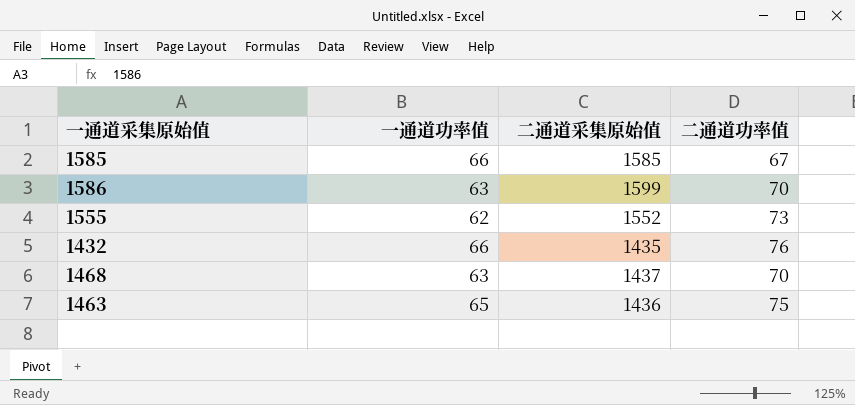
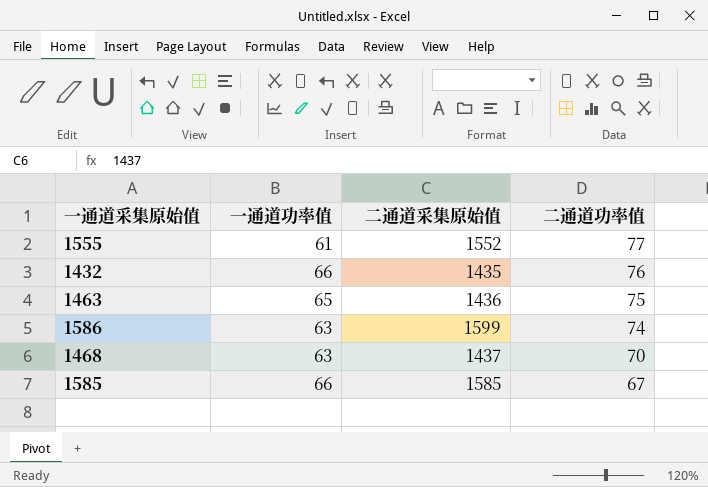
row order: none -> 二通道功率值 descending
1555 | 一通道功率值: 62 -> 61
1555 | 二通道功率值: 73 -> 77
1586 | 二通道功率值: 70 -> 74

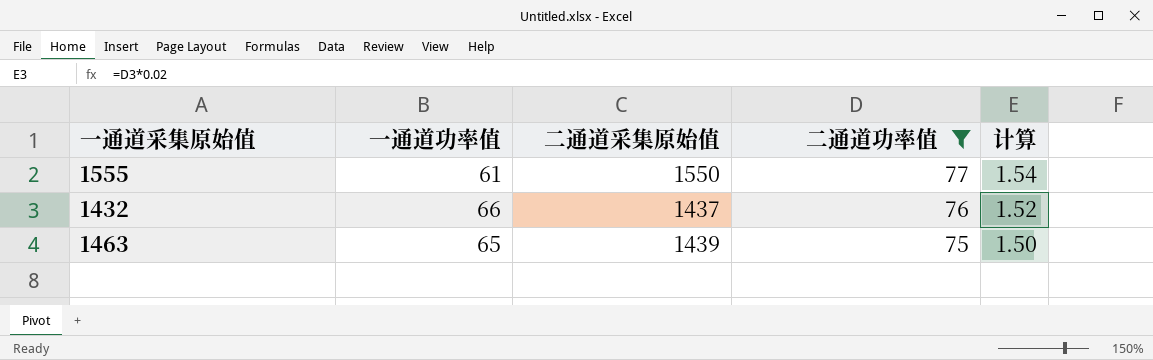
filter: none -> 二通道功率值 >= 75
column 计算 | formula: none -> [二通道功率值] * 0.02
1555 | 二通道采集原始值: 1552 -> 1550
1432 | 二通道采集原始值: 1435 -> 1437
1463 | 二通道采集原始值: 1436 -> 1439

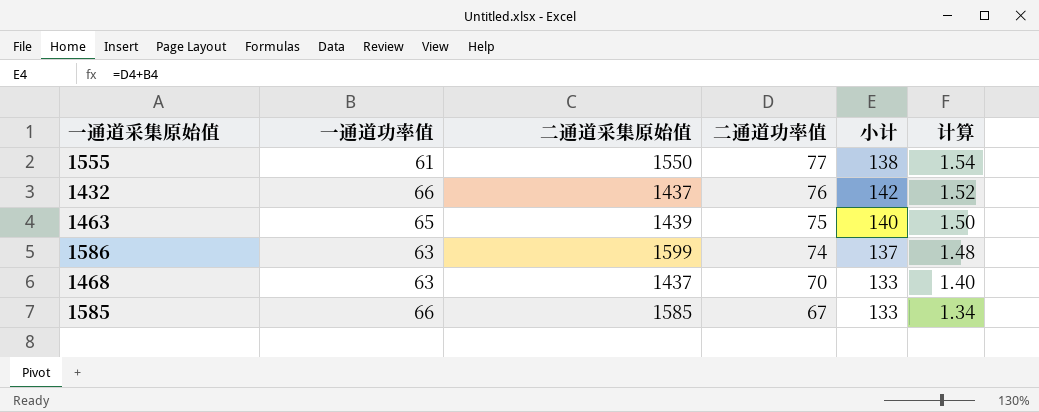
filter: 二通道功率值 >= 75 -> none
column 小计 | formula: none -> [一通道功率值] + [二通道功率值]

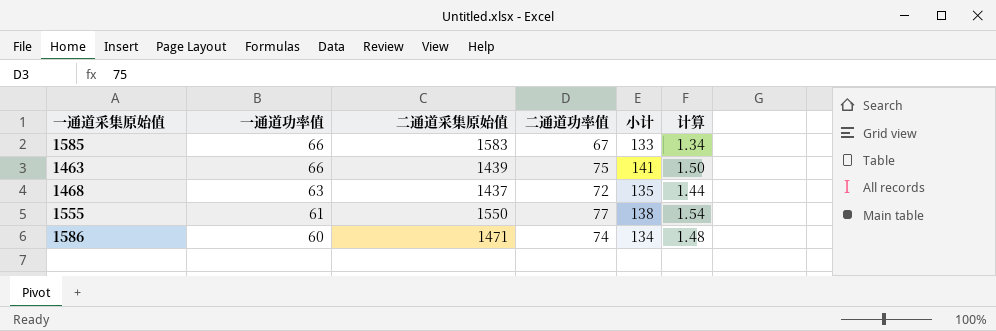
row order: 二通道功率值 descending -> 一通道功率值 descending
row 1432: 66 | 1437 | 76 | 142 | 1.52 -> none
1585 | 二通道采集原始值: 1585 -> 1583
1463 | 一通道功率值: 65 -> 66
1463 | 小计: 140 -> 141
1468 | 二通道功率值: 70 -> 72
1468 | 小计: 133 -> 135
1468 | 计算: 1.40 -> 1.44
1586 | 一通道功率值: 63 -> 60
1586 | 二通道采集原始值: 1599 -> 1471
1586 | 小计: 137 -> 134

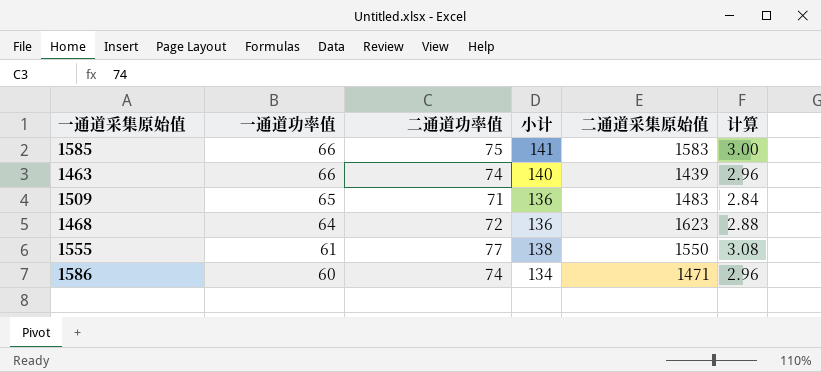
column 二通道采集原始值 | position: 3 -> 5
column 计算 | formula: [二通道功率值] * 0.02 -> [二通道功率值] * 0.04
1585 | 二通道功率值: 67 -> 75
1585 | 小计: 133 -> 141
1463 | 二通道功率值: 75 -> 74
1463 | 小计: 141 -> 140
row 1509: none -> 65 | 71 | 136 | 1483 | 2.84
1468 | 一通道功率值: 63 -> 64
1468 | 小计: 135 -> 136
1468 | 二通道采集原始值: 1437 -> 1623

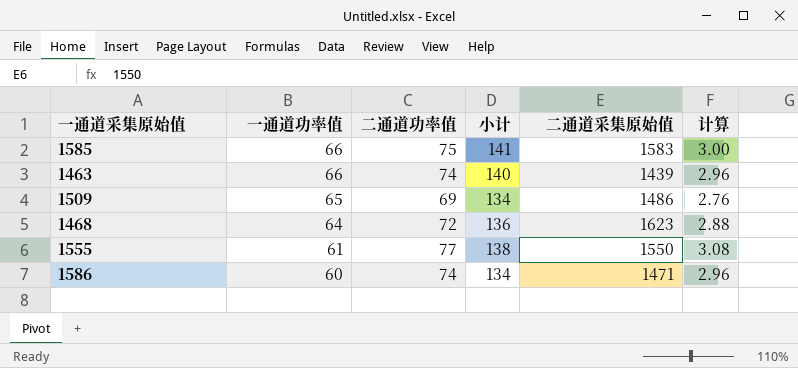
1509 | 二通道功率值: 71 -> 69
1509 | 小计: 136 -> 134
1509 | 二通道采集原始值: 1483 -> 1486
1509 | 计算: 2.84 -> 2.76

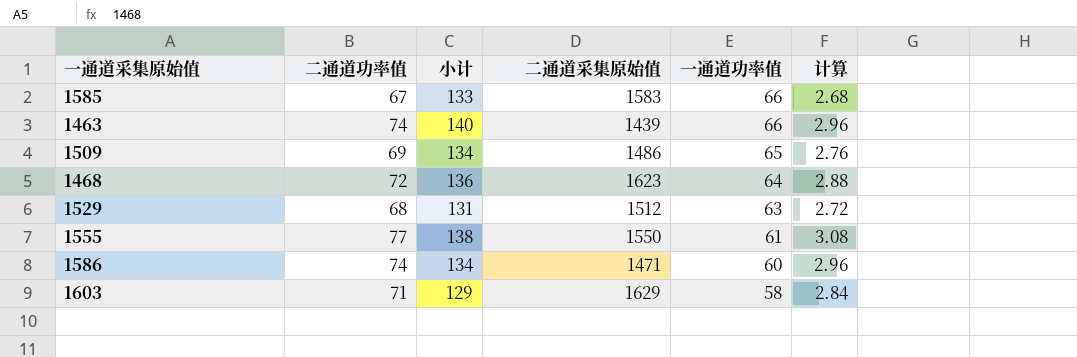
column 一通道功率值 | position: 2 -> 5
1585 | 二通道功率值: 75 -> 67
1585 | 小计: 141 -> 133
1585 | 计算: 3.00 -> 2.68
row 1529: none -> 68 | 131 | 1512 | 63 | 2.72
row 1603: none -> 71 | 129 | 1629 | 58 | 2.84

